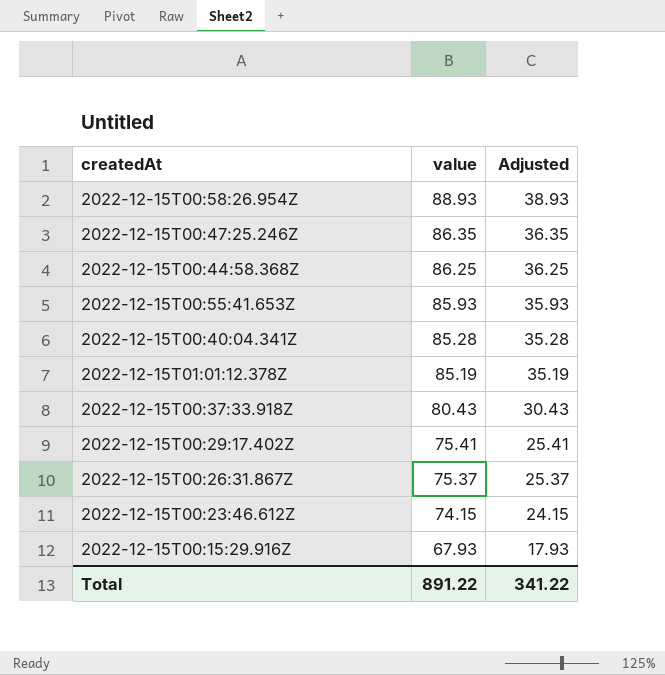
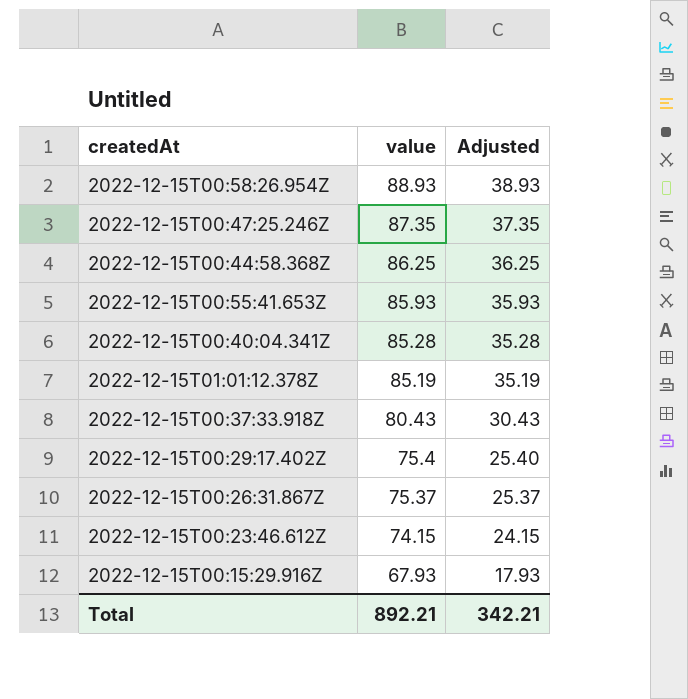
2022-12-15T00:47:25.246Z | value: 86.35 -> 87.35
2022-12-15T00:47:25.246Z | Adjusted: 36.35 -> 37.35
2022-12-15T00:29:17.402Z | value: 75.41 -> 75.4
2022-12-15T00:29:17.402Z | Adjusted: 25.41 -> 25.40
Total | value: 891.22 -> 892.21
Total | Adjusted: 341.22 -> 342.21

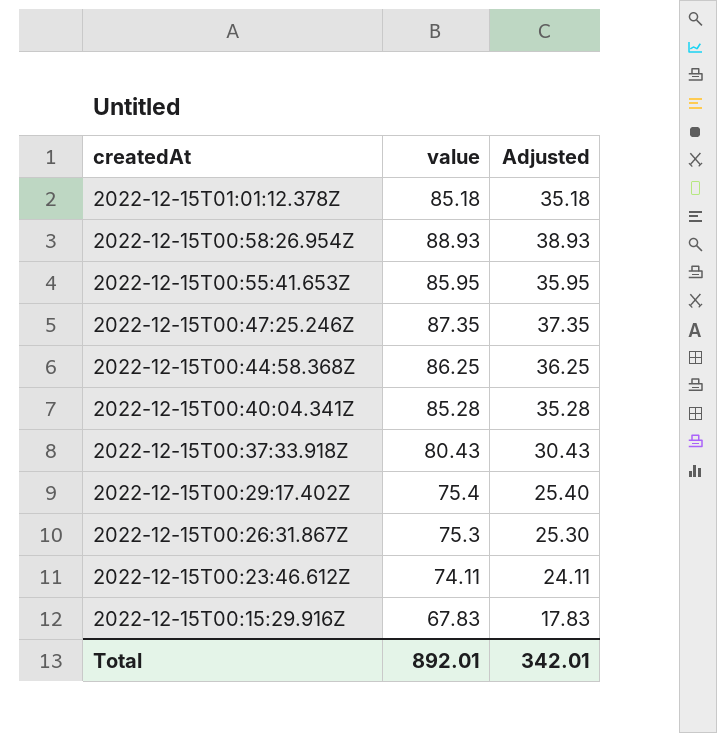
row order: value descending -> createdAt descending
2022-12-15T01:01:12.378Z | value: 85.19 -> 85.18
2022-12-15T01:01:12.378Z | Adjusted: 35.19 -> 35.18
2022-12-15T00:55:41.653Z | value: 85.93 -> 85.95
2022-12-15T00:55:41.653Z | Adjusted: 35.93 -> 35.95
2022-12-15T00:26:31.867Z | value: 75.37 -> 75.3
2022-12-15T00:26:31.867Z | Adjusted: 25.37 -> 25.30
2022-12-15T00:23:46.612Z | value: 74.15 -> 74.11
2022-12-15T00:23:46.612Z | Adjusted: 24.15 -> 24.11
2022-12-15T00:15:29.916Z | value: 67.93 -> 67.83
2022-12-15T00:15:29.916Z | Adjusted: 17.93 -> 17.83
Total | value: 892.21 -> 892.01
Total | Adjusted: 342.21 -> 342.01

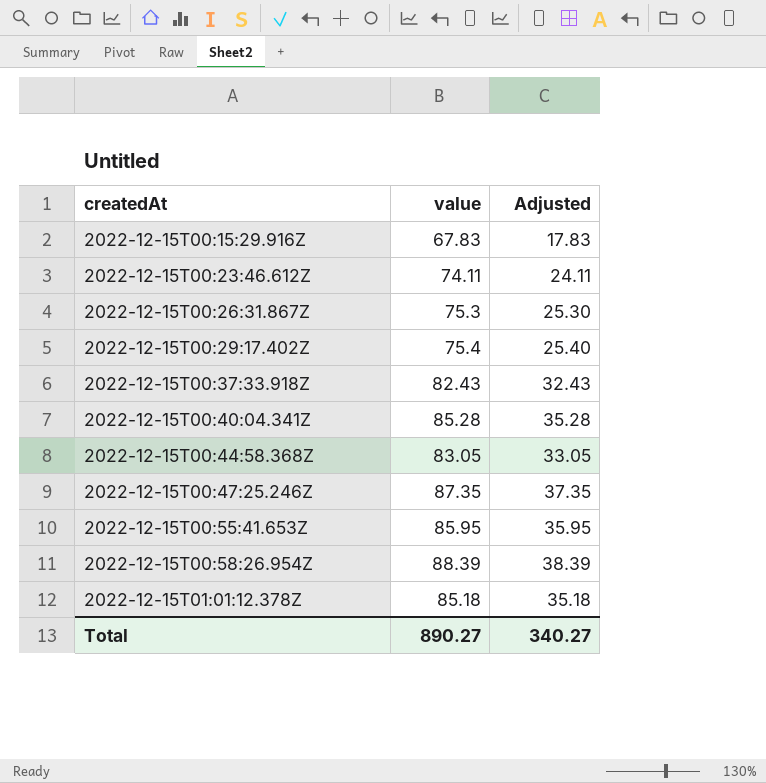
row order: createdAt descending -> createdAt ascending
2022-12-15T00:37:33.918Z | value: 80.43 -> 82.43
2022-12-15T00:37:33.918Z | Adjusted: 30.43 -> 32.43
2022-12-15T00:44:58.368Z | value: 86.25 -> 83.05
2022-12-15T00:44:58.368Z | Adjusted: 36.25 -> 33.05
2022-12-15T00:58:26.954Z | value: 88.93 -> 88.39
2022-12-15T00:58:26.954Z | Adjusted: 38.93 -> 38.39
Total | value: 892.01 -> 890.27
Total | Adjusted: 342.01 -> 340.27

